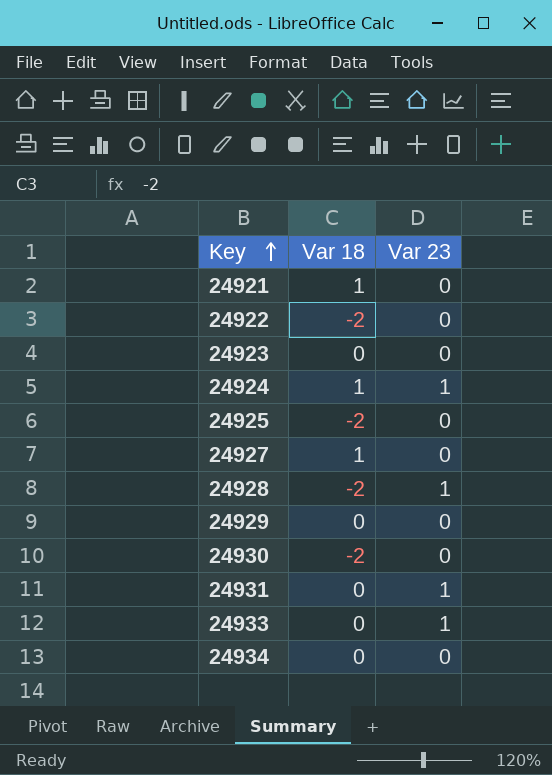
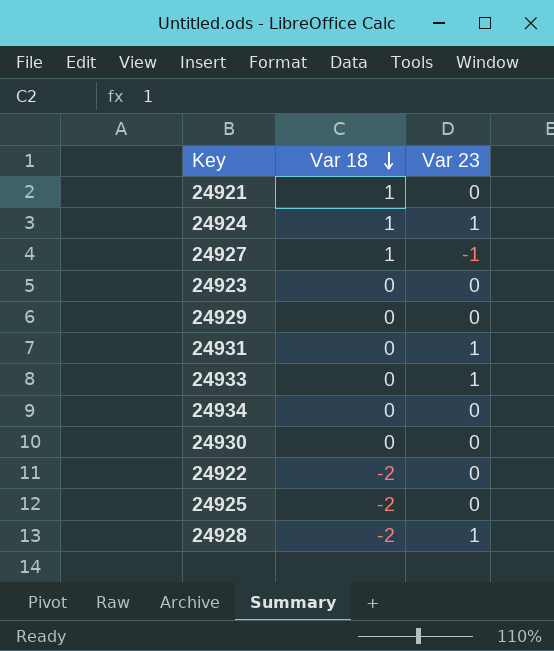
row order: Key ascending -> Var 18 descending
24927 | Var 23: 0 -> -1
24930 | Var 18: -2 -> 0

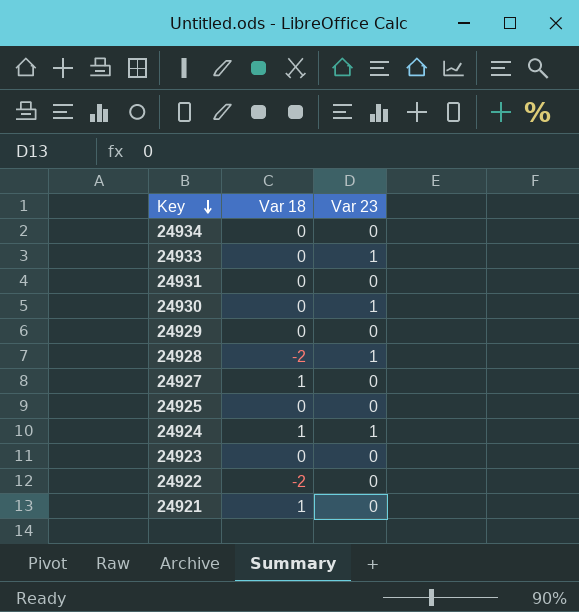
row order: Var 18 descending -> Key descending
24931 | Var 23: 1 -> 0
24930 | Var 23: 0 -> 1
24927 | Var 23: -1 -> 0
24925 | Var 18: -2 -> 0

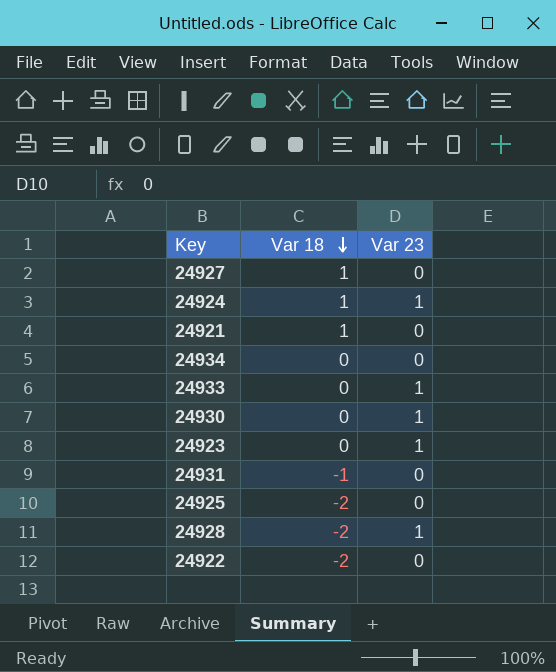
row order: Key descending -> Var 18 descending
row 24929: 0 | 0 -> none
24923 | Var 23: 0 -> 1
24931 | Var 18: 0 -> -1
24925 | Var 18: 0 -> -2

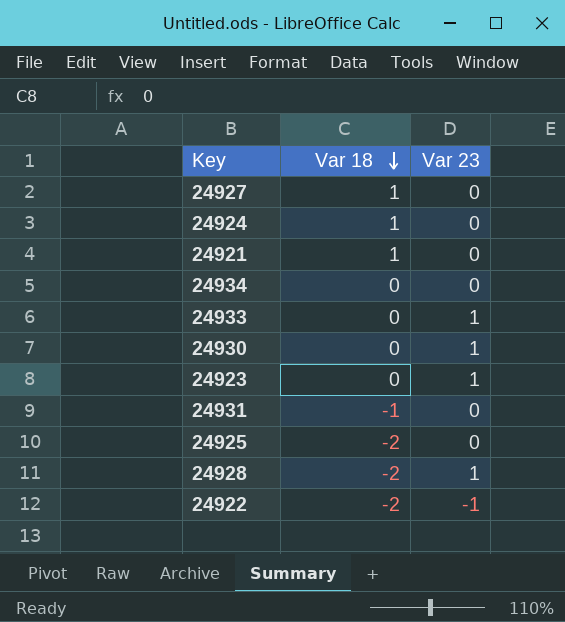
24924 | Var 23: 1 -> 0
24922 | Var 23: 0 -> -1

